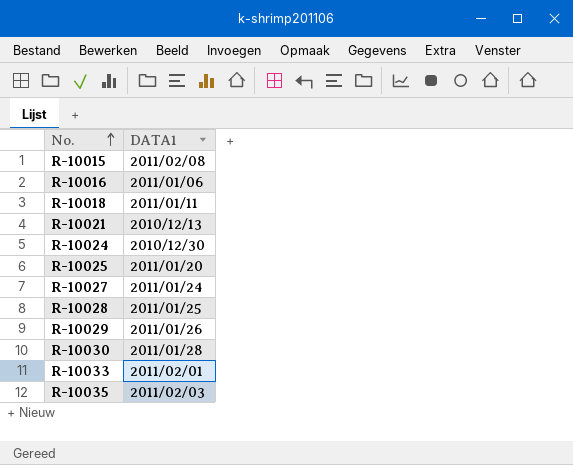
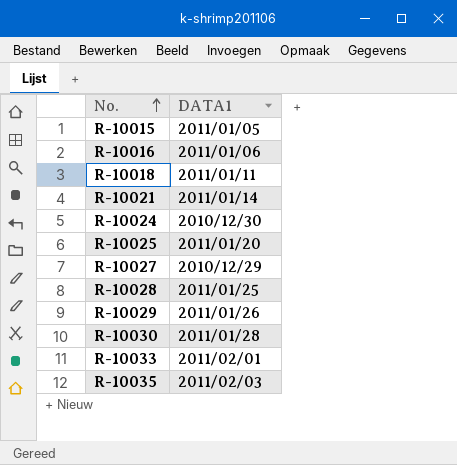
R-10015 | DATA1: 2011/02/08 -> 2011/01/05
R-10021 | DATA1: 2010/12/13 -> 2011/01/14
R-10027 | DATA1: 2011/01/24 -> 2010/12/29

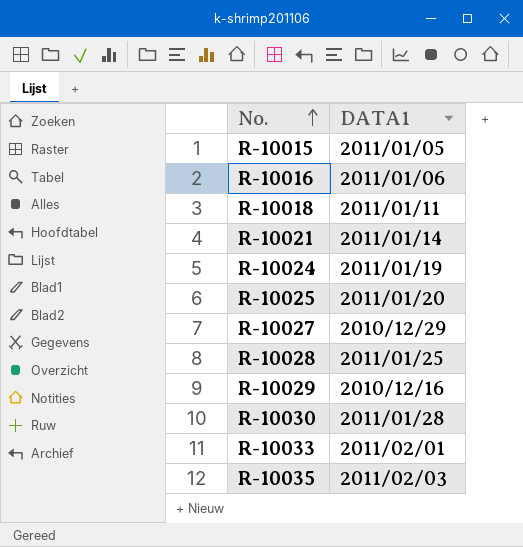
R-10024 | DATA1: 2010/12/30 -> 2011/01/19
R-10029 | DATA1: 2011/01/26 -> 2010/12/16

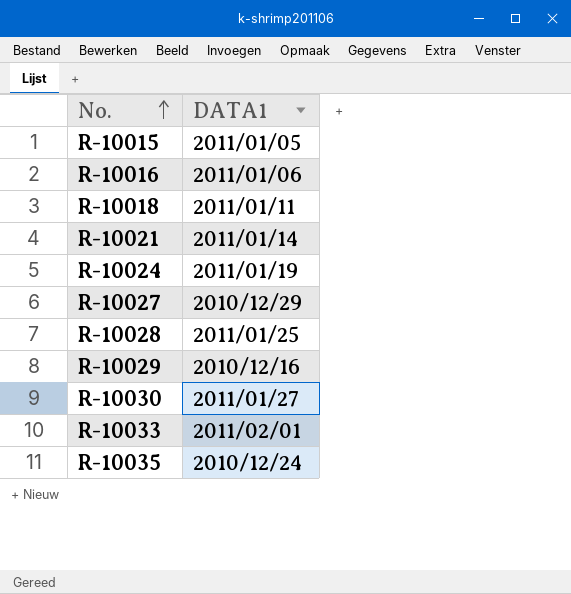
row R-10025: 2011/01/20 -> none
R-10030 | DATA1: 2011/01/28 -> 2011/01/27
R-10035 | DATA1: 2011/02/03 -> 2010/12/24

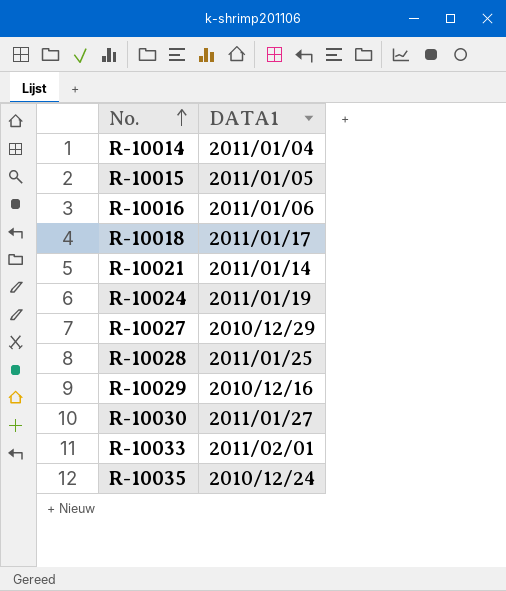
row R-10014: none -> 2011/01/04
R-10018 | DATA1: 2011/01/11 -> 2011/01/17

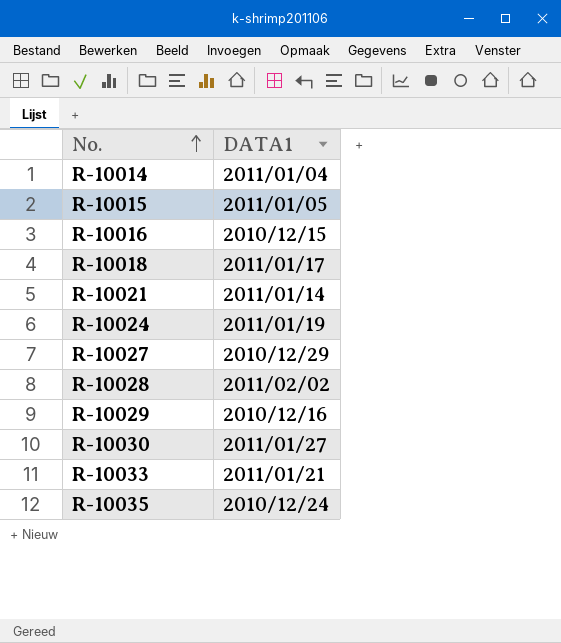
R-10016 | DATA1: 2011/01/06 -> 2010/12/15
R-10028 | DATA1: 2011/01/25 -> 2011/02/02
R-10033 | DATA1: 2011/02/01 -> 2011/01/21

